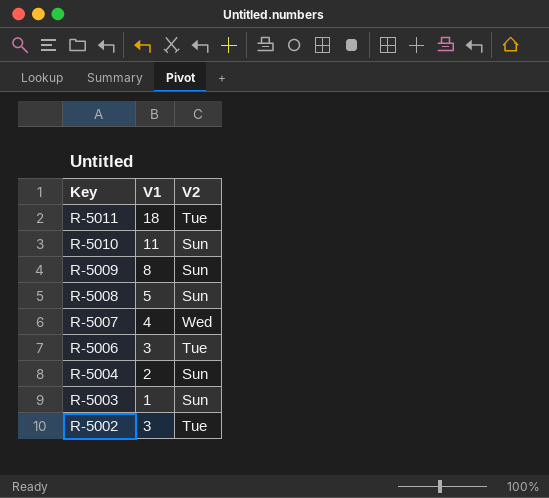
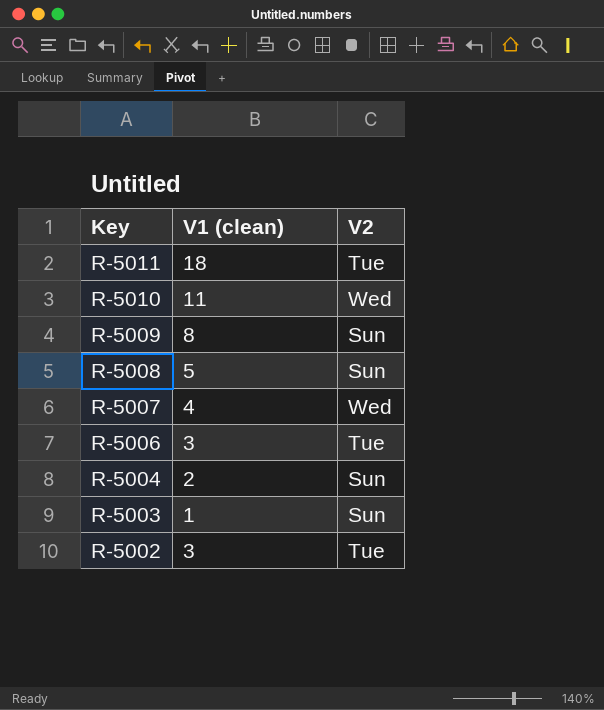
column name: V1 -> V1 (clean)
R-5010 | V2: Sun -> Wed

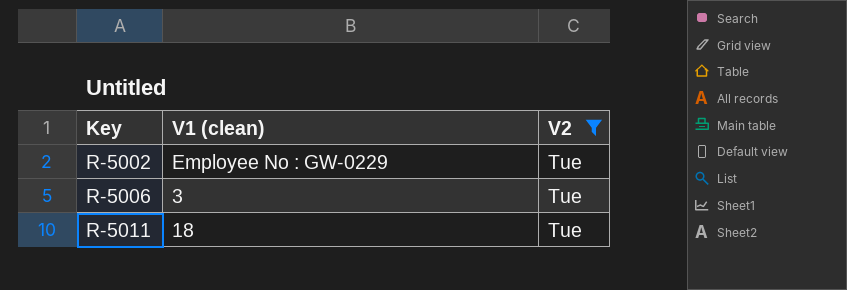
filter: none -> V2 = Tue
row order: Key descending -> Key ascending
R-5002 | V1 (clean): 3 -> Employee No : GW-0229

